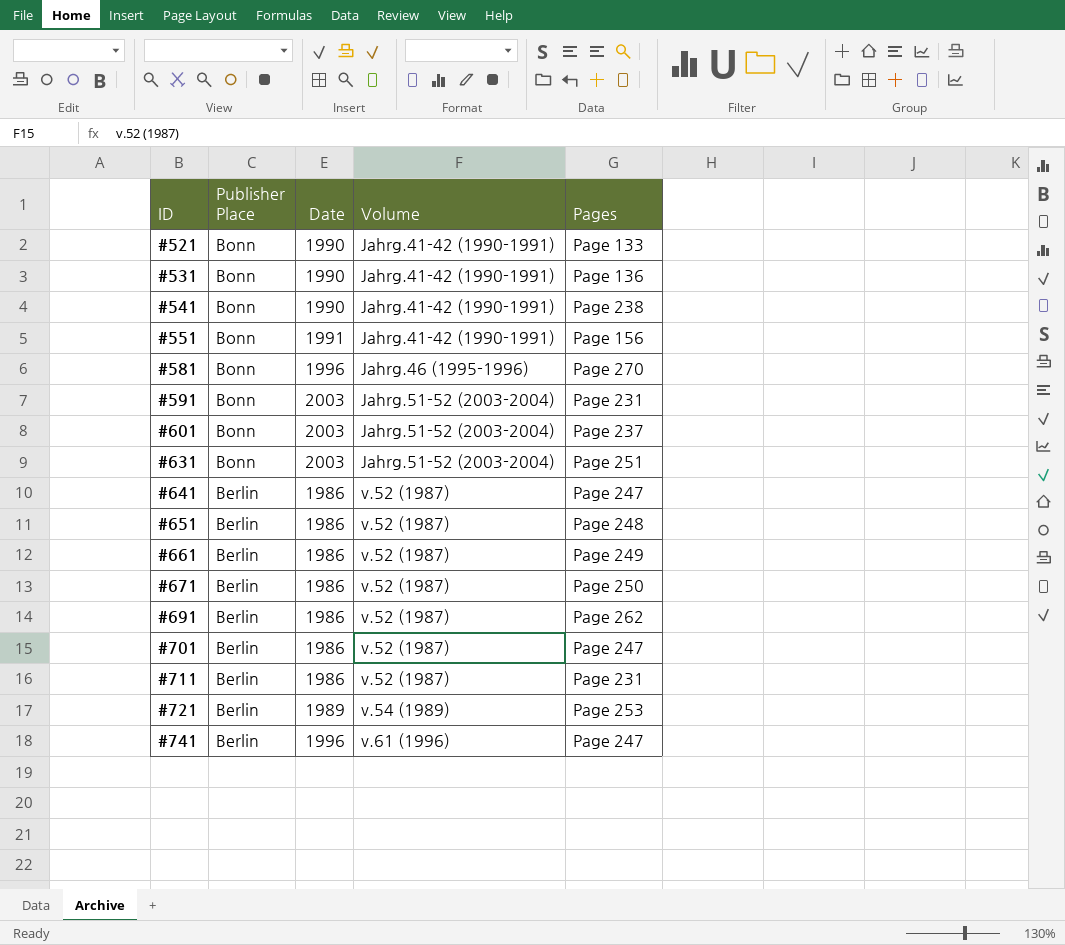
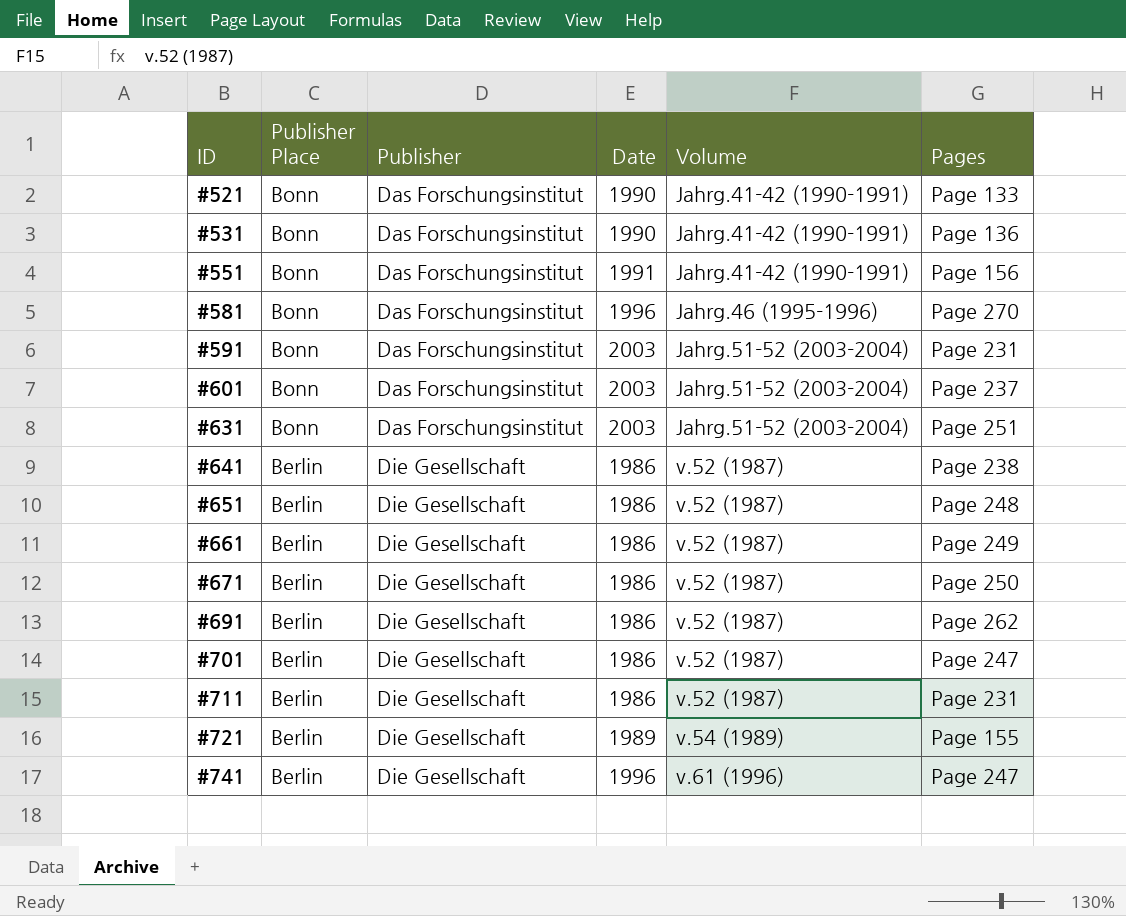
column Publisher | position: none -> 3
row #541: Bonn | 1990 | Jahrg.41-42 (1990-1991) | Page 238 -> none
#641 | Pages: Page 247 -> Page 238
#721 | Pages: Page 253 -> Page 155

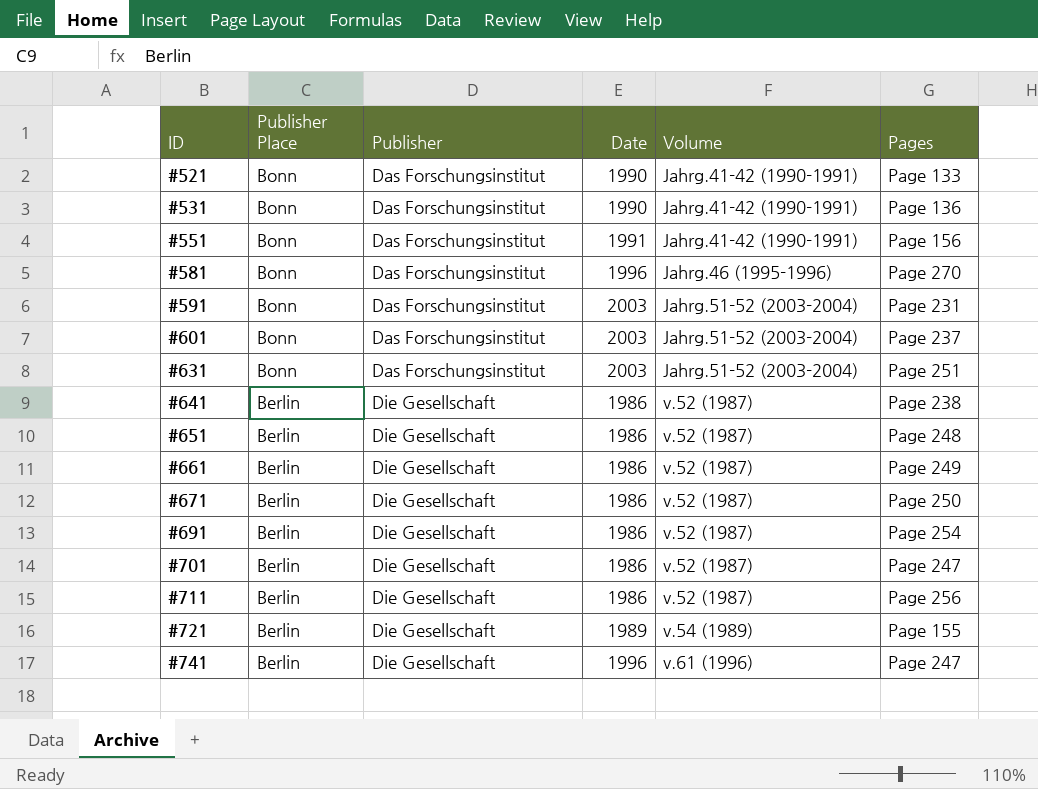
#691 | Pages: Page 262 -> Page 254
#711 | Pages: Page 231 -> Page 256

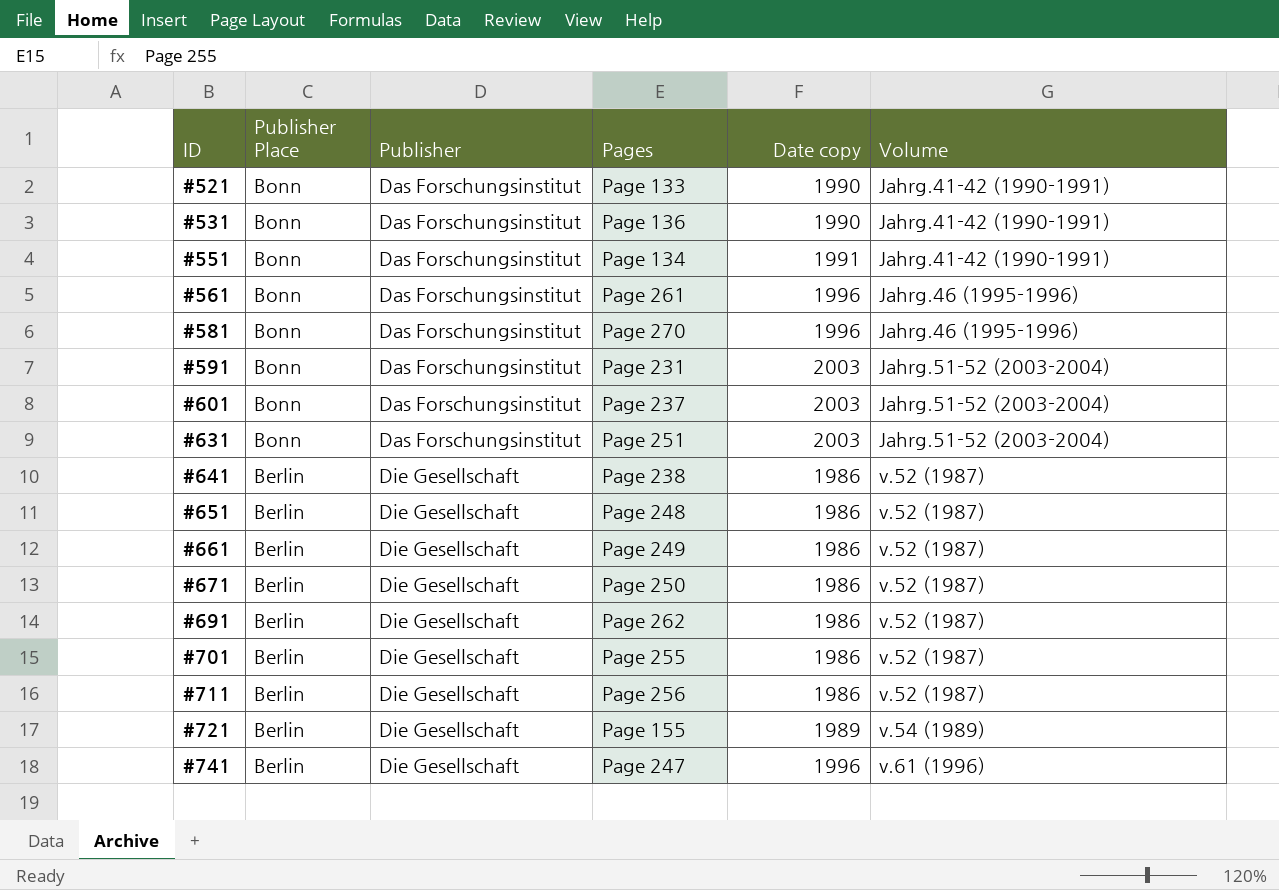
column Pages | position: 6 -> 4
column name: Date -> Date copy
#551 | Pages: Page 156 -> Page 134
row #561: none -> Bonn | Das Forschungsinstitut | Page 261 | 1996 | Jahrg.46 (1995-1996)
#691 | Pages: Page 254 -> Page 262
#701 | Pages: Page 247 -> Page 255

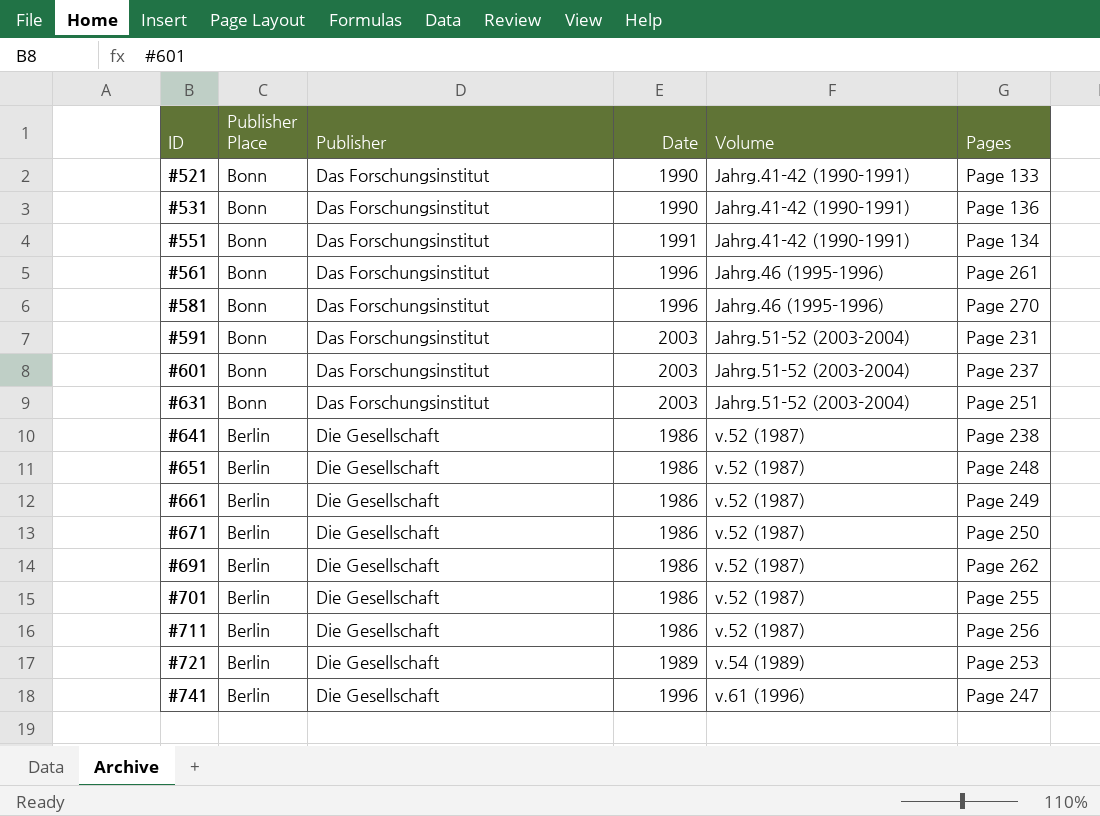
column name: Date copy -> Date
column Pages | position: 4 -> 6
#721 | Pages: Page 155 -> Page 253

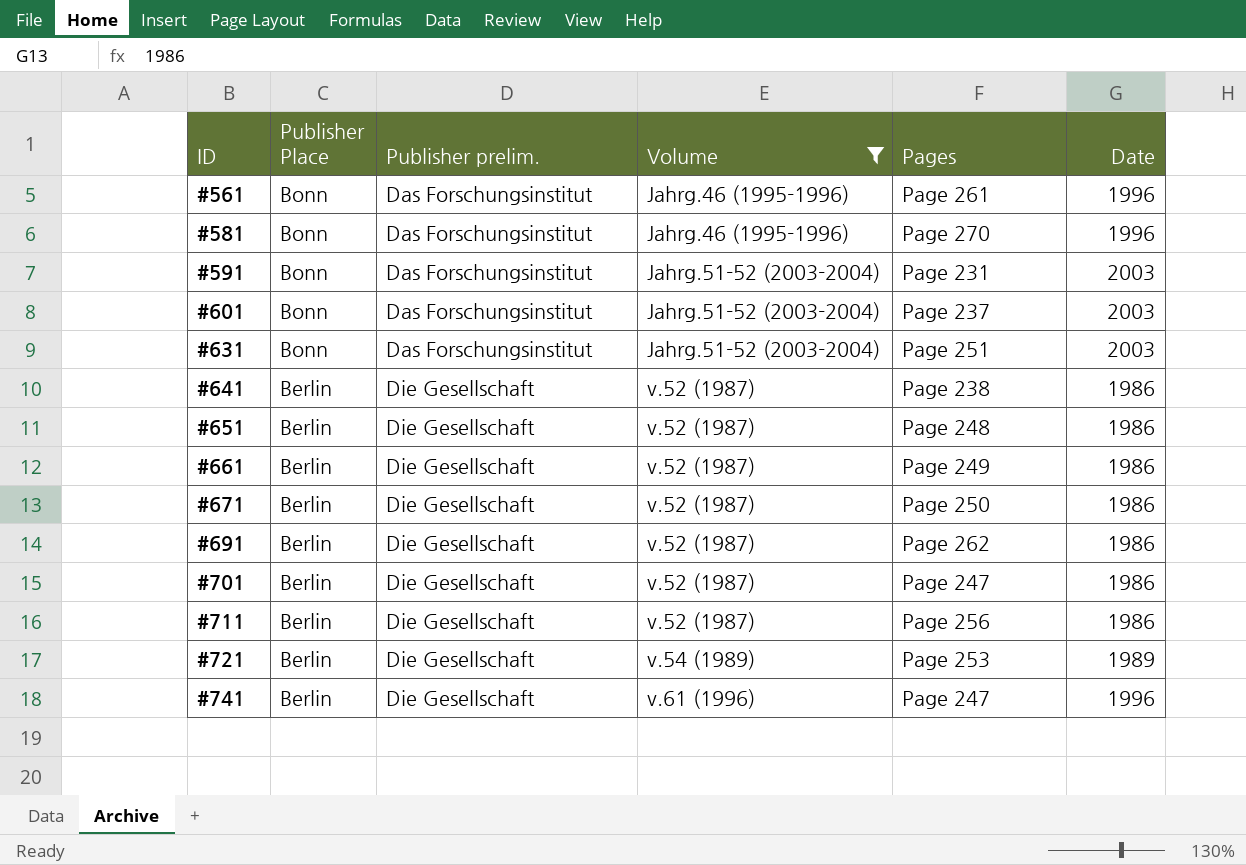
filter: none -> Volume != Jahrg.41-42 (1990-1991)
column name: Publisher -> Publisher prelim.
column Date | position: 4 -> 6
#701 | Pages: Page 255 -> Page 247

